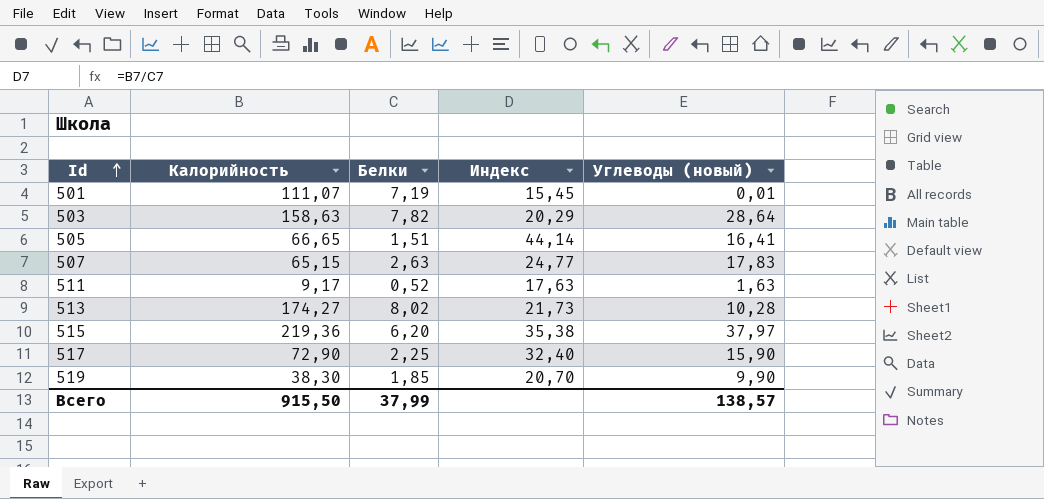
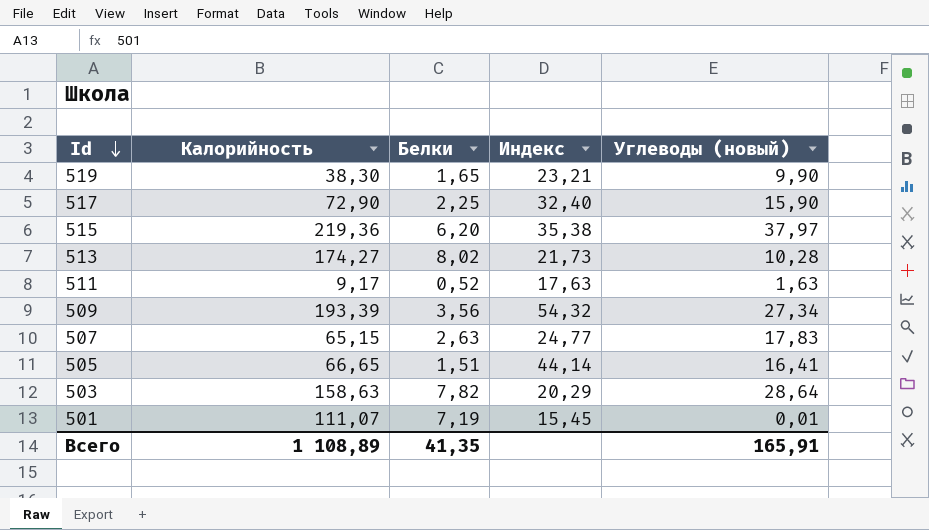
row order: Id ascending -> Id descending
519 | Белки: 1,85 -> 1,65
519 | Индекс: 20,70 -> 23,21
row 509: none -> 193,39 | 3,56 | 54,32 | 27,34
Всего | Калорийность: 915,50 -> 1 108,89
Всего | Белки: 37,99 -> 41,35
Всего | Углеводы (новый): 138,57 -> 165,91

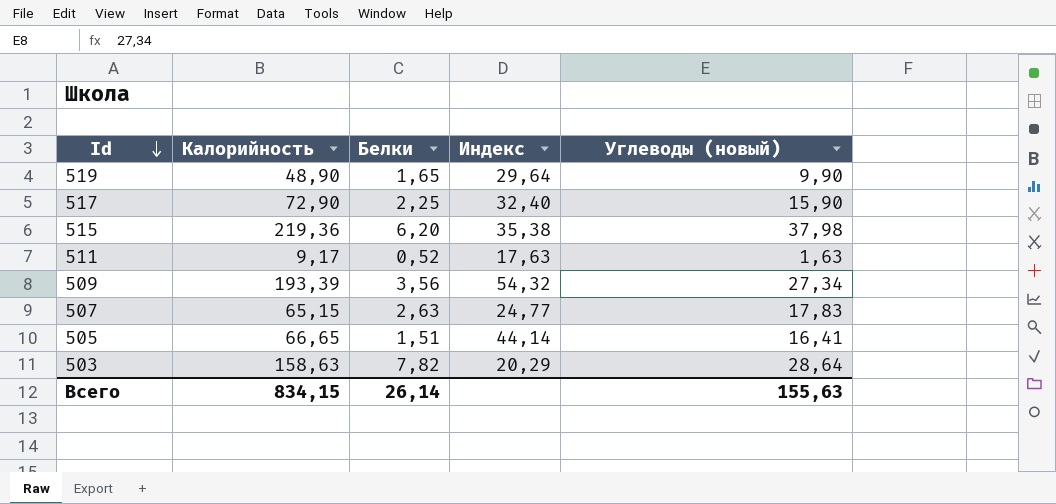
row 513: 174,27 | 8,02 | 21,73 | 10,28 -> none
row 501: 111,07 | 7,19 | 15,45 | 0,01 -> none
519 | Калорийность: 38,30 -> 48,90
519 | Индекс: 23,21 -> 29,64
515 | Углеводы (новый): 37,97 -> 37,98
Всего | Калорийность: 1 108,89 -> 834,15
Всего | Белки: 41,35 -> 26,14
Всего | Углеводы (новый): 165,91 -> 155,63

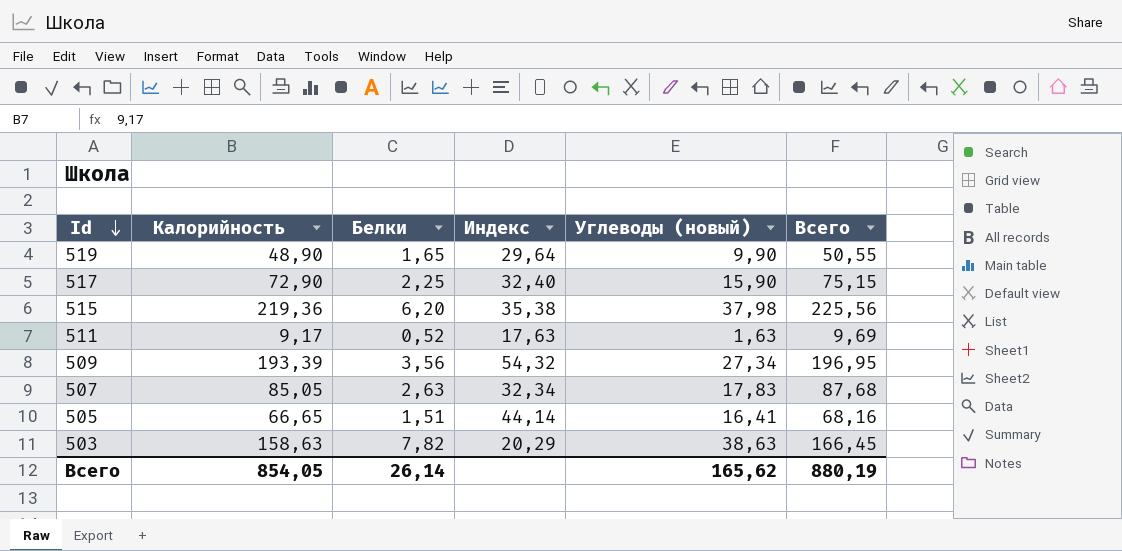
column Всего | formula: none -> [Калорийность] + [Белки]
507 | Калорийность: 65,15 -> 85,05
507 | Индекс: 24,77 -> 32,34
503 | Углеводы (новый): 28,64 -> 38,63
Всего | Калорийность: 834,15 -> 854,05
Всего | Углеводы (новый): 155,63 -> 165,62

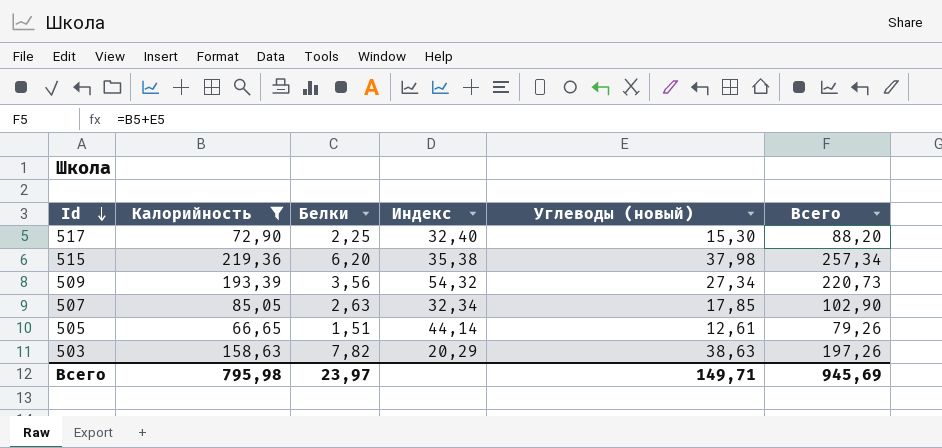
filter: none -> Калорийность >= 66,65
column Всего | formula: [Калорийность] + [Белки] -> [Калорийность] + [Углеводы (новый)]
517 | Углеводы (новый): 15,90 -> 15,30
507 | Углеводы (новый): 17,83 -> 17,85
505 | Углеводы (новый): 16,41 -> 12,61
Всего | Калорийность: 854,05 -> 795,98
Всего | Белки: 26,14 -> 23,97
Всего | Углеводы (новый): 165,62 -> 149,71
Всего | Всего: 880,19 -> 945,69

